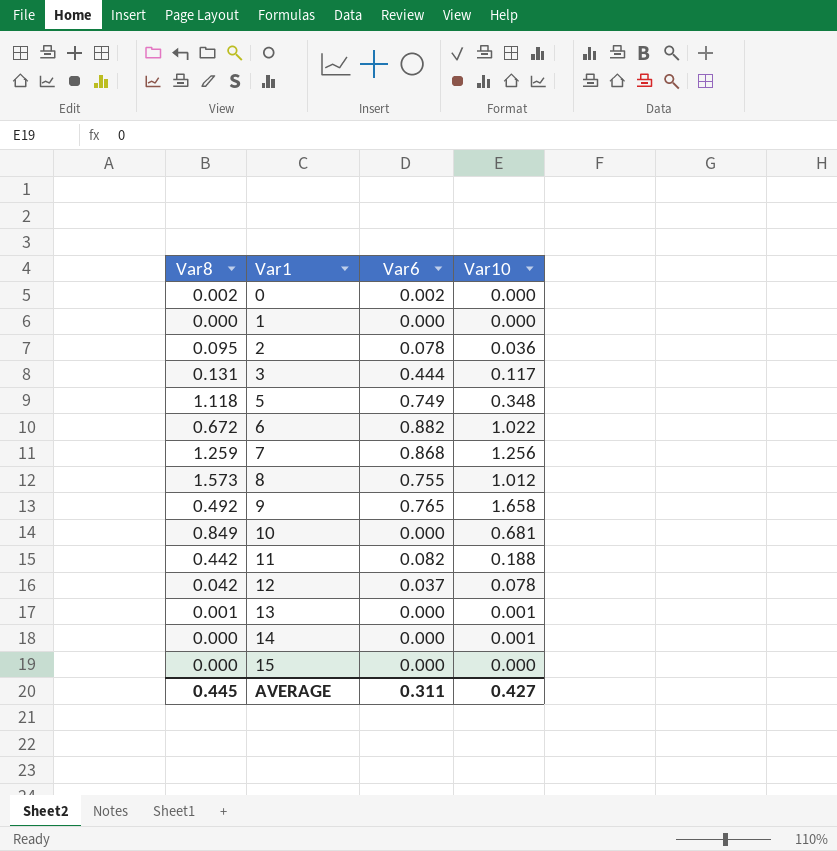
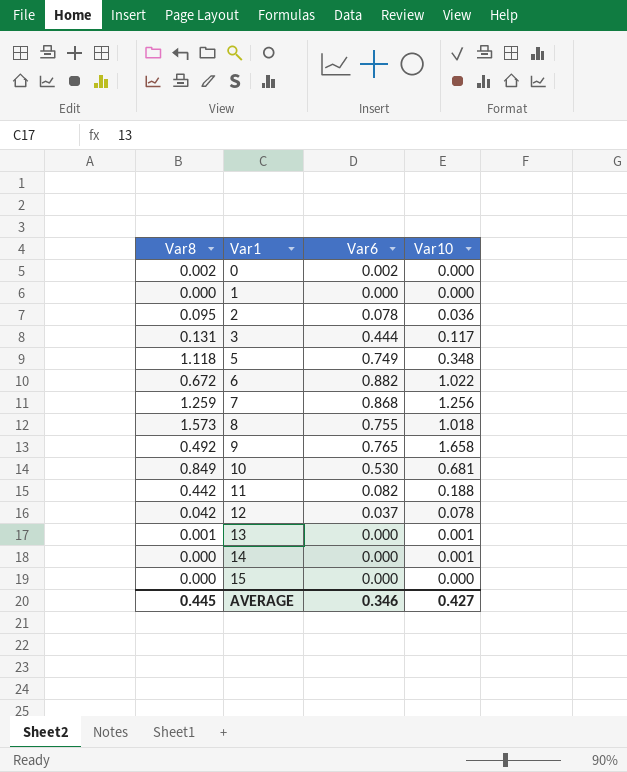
8 | Var10: 1.012 -> 1.018
10 | Var6: 0.000 -> 0.530
AVERAGE | Var6: 0.311 -> 0.346

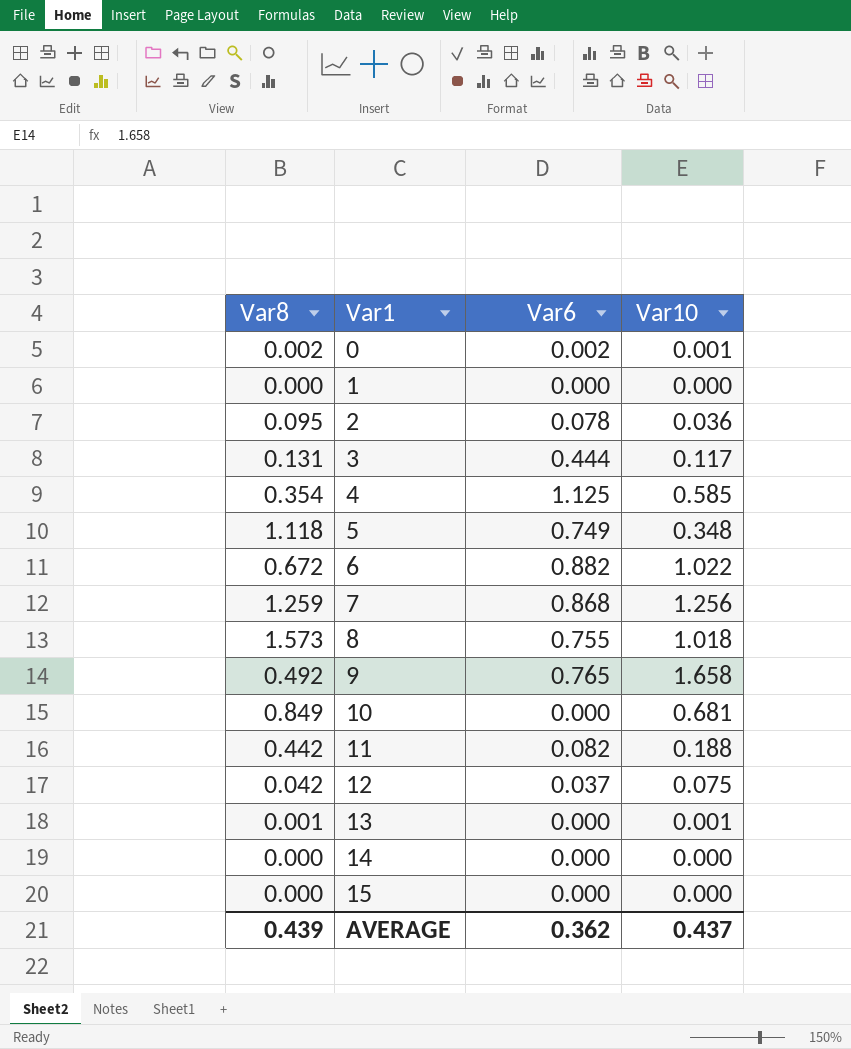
0 | Var10: 0.000 -> 0.001
row 4: none -> 0.354 | 1.125 | 0.585
10 | Var6: 0.530 -> 0.000
12 | Var10: 0.078 -> 0.075
14 | Var10: 0.001 -> 0.000
AVERAGE | Var8: 0.445 -> 0.439
AVERAGE | Var6: 0.346 -> 0.362
AVERAGE | Var10: 0.427 -> 0.437

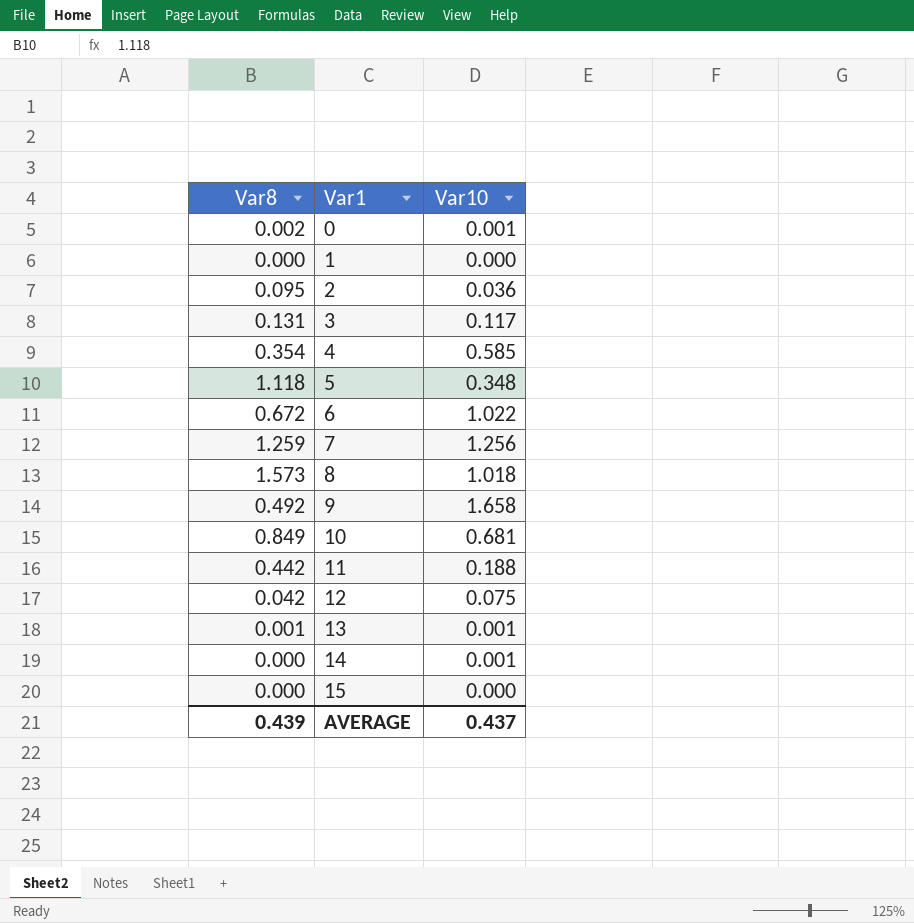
column Var6 | position: 3 -> none
14 | Var10: 0.000 -> 0.001

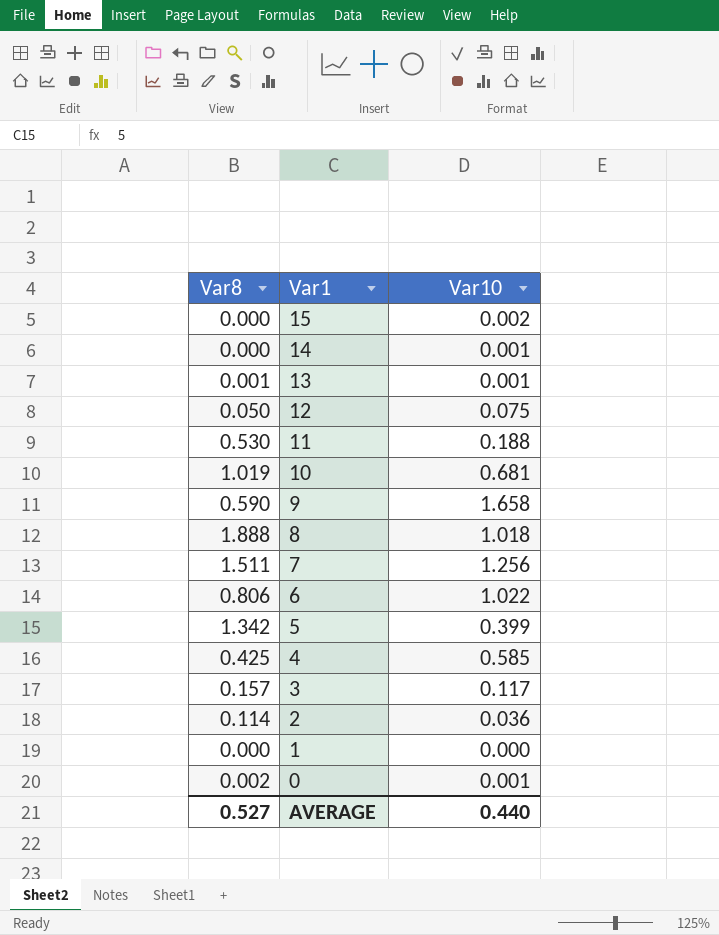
row order: Var1 ascending -> Var1 descending
15 | Var10: 0.000 -> 0.002
12 | Var8: 0.042 -> 0.050
11 | Var8: 0.442 -> 0.530
10 | Var8: 0.849 -> 1.019
9 | Var8: 0.492 -> 0.590
8 | Var8: 1.573 -> 1.888
7 | Var8: 1.259 -> 1.511
6 | Var8: 0.672 -> 0.806
5 | Var8: 1.118 -> 1.342
5 | Var10: 0.348 -> 0.399
4 | Var8: 0.354 -> 0.425
3 | Var8: 0.131 -> 0.157
2 | Var8: 0.095 -> 0.114
AVERAGE | Var8: 0.439 -> 0.527
AVERAGE | Var10: 0.437 -> 0.440

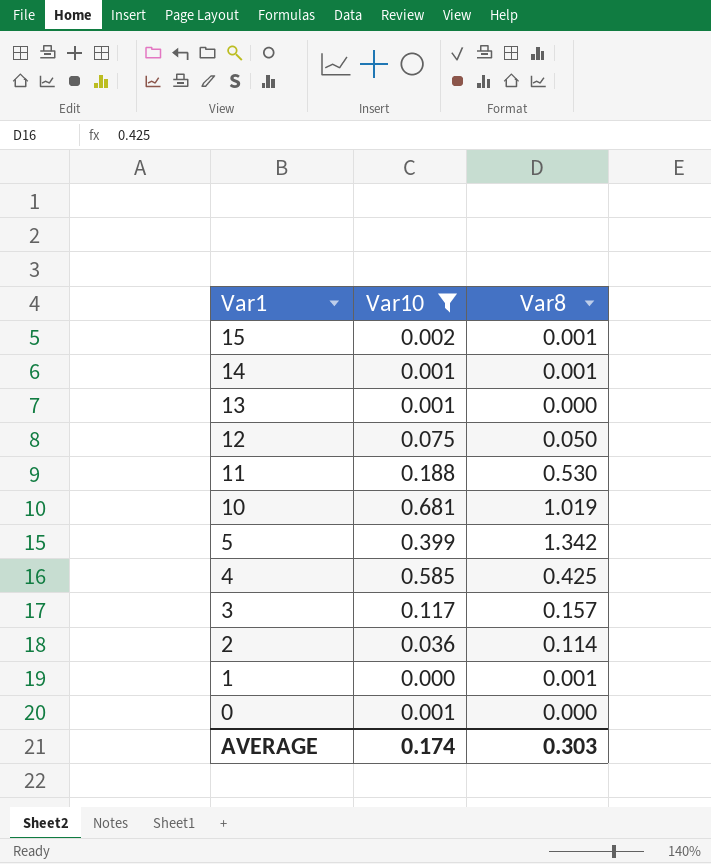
filter: none -> Var10 <= 0.681
column Var8 | position: 1 -> 3
15 | Var8: 0.000 -> 0.001
14 | Var8: 0.000 -> 0.001
13 | Var8: 0.001 -> 0.000
1 | Var8: 0.000 -> 0.001
0 | Var8: 0.002 -> 0.000
AVERAGE | Var10: 0.440 -> 0.174
AVERAGE | Var8: 0.527 -> 0.303

